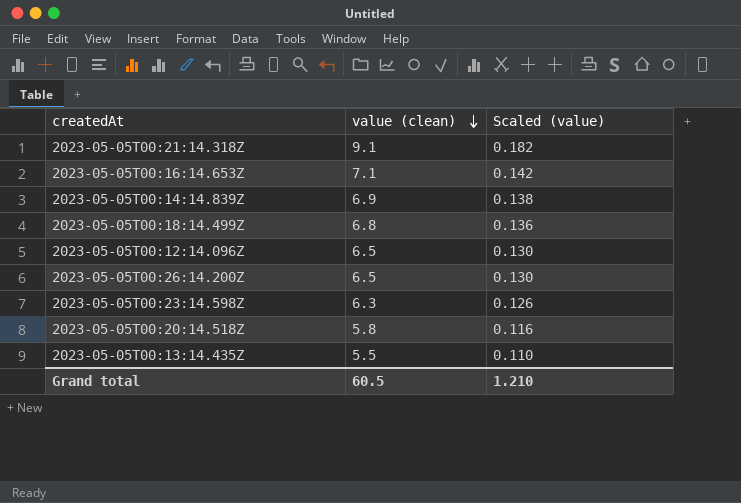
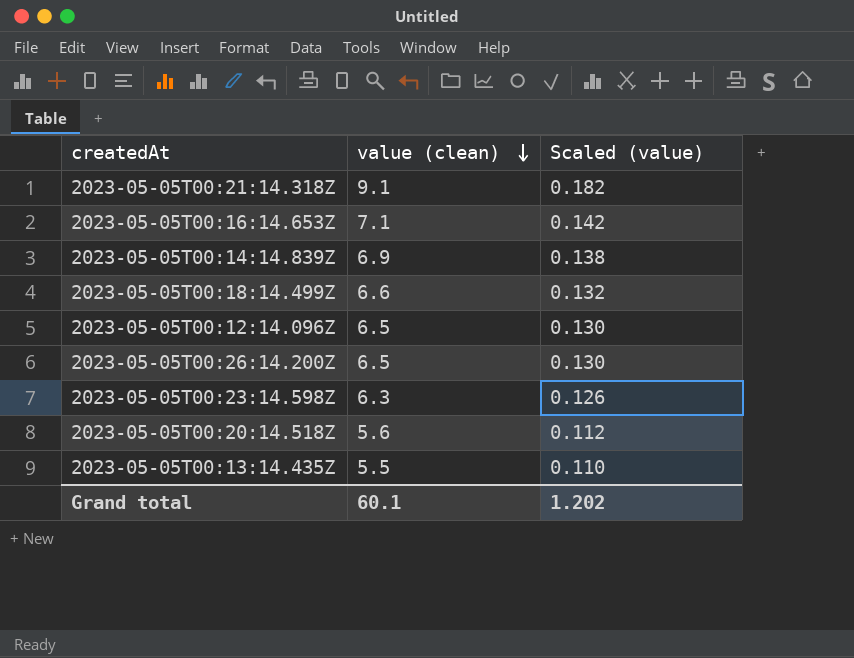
2023-05-05T00:18:14.499Z | value (clean): 6.8 -> 6.6
2023-05-05T00:18:14.499Z | Scaled (value): 0.136 -> 0.132
2023-05-05T00:20:14.518Z | value (clean): 5.8 -> 5.6
2023-05-05T00:20:14.518Z | Scaled (value): 0.116 -> 0.112
Grand total | value (clean): 60.5 -> 60.1
Grand total | Scaled (value): 1.210 -> 1.202

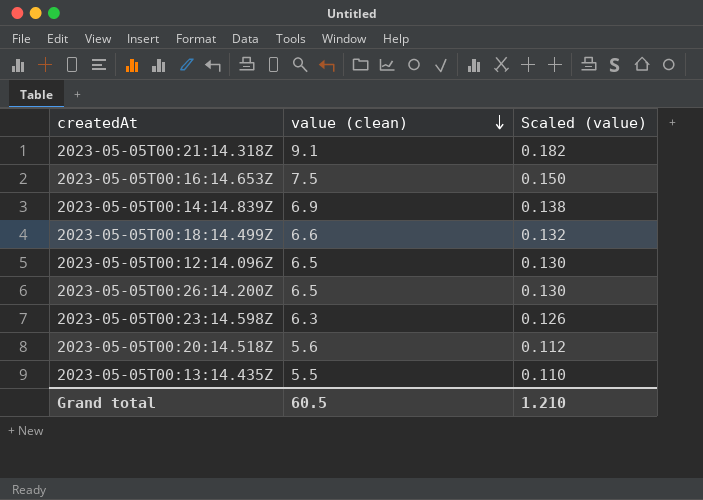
2023-05-05T00:16:14.653Z | value (clean): 7.1 -> 7.5
2023-05-05T00:16:14.653Z | Scaled (value): 0.142 -> 0.150
Grand total | value (clean): 60.1 -> 60.5
Grand total | Scaled (value): 1.202 -> 1.210

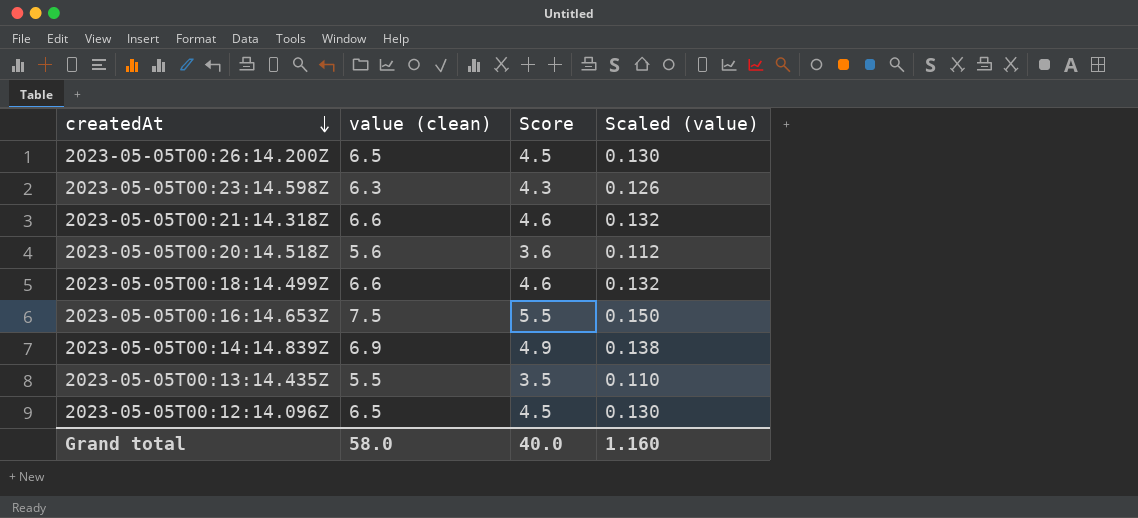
row order: value (clean) descending -> createdAt descending
column Score | formula: none -> [value (clean)] - 2
2023-05-05T00:21:14.318Z | value (clean): 9.1 -> 6.6
2023-05-05T00:21:14.318Z | Scaled (value): 0.182 -> 0.132
Grand total | value (clean): 60.5 -> 58.0
Grand total | Scaled (value): 1.210 -> 1.160

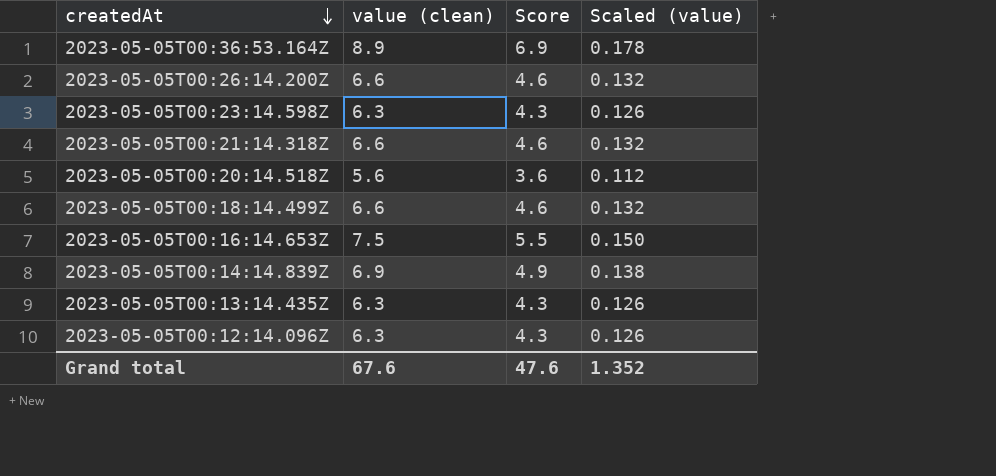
row 2023-05-05T00:36:53.164Z: none -> 8.9 | 6.9 | 0.178
2023-05-05T00:26:14.200Z | value (clean): 6.5 -> 6.6
2023-05-05T00:26:14.200Z | Score: 4.5 -> 4.6
2023-05-05T00:26:14.200Z | Scaled (value): 0.130 -> 0.132
2023-05-05T00:13:14.435Z | value (clean): 5.5 -> 6.3
2023-05-05T00:13:14.435Z | Score: 3.5 -> 4.3
2023-05-05T00:13:14.435Z | Scaled (value): 0.110 -> 0.126
2023-05-05T00:12:14.096Z | value (clean): 6.5 -> 6.3
2023-05-05T00:12:14.096Z | Score: 4.5 -> 4.3
2023-05-05T00:12:14.096Z | Scaled (value): 0.130 -> 0.126
Grand total | value (clean): 58.0 -> 67.6
Grand total | Score: 40.0 -> 47.6
Grand total | Scaled (value): 1.160 -> 1.352

